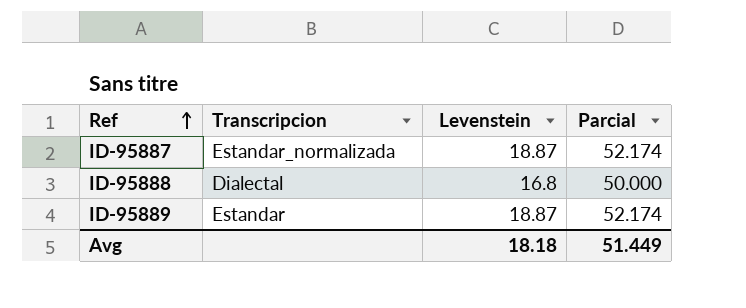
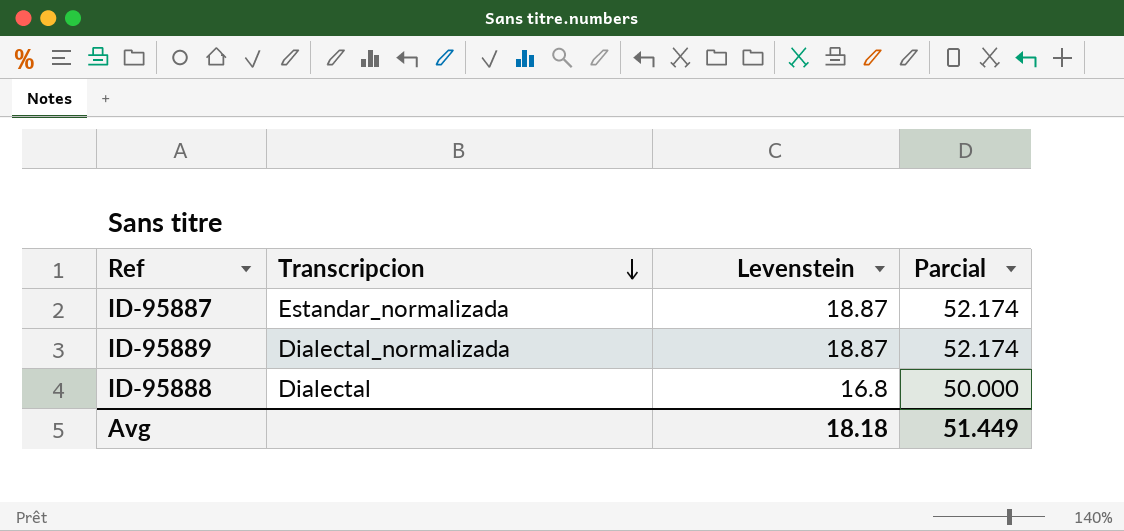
row order: Ref ascending -> Transcripcion descending
ID-95889 | Transcripcion: Estandar -> Dialectal_normalizada

